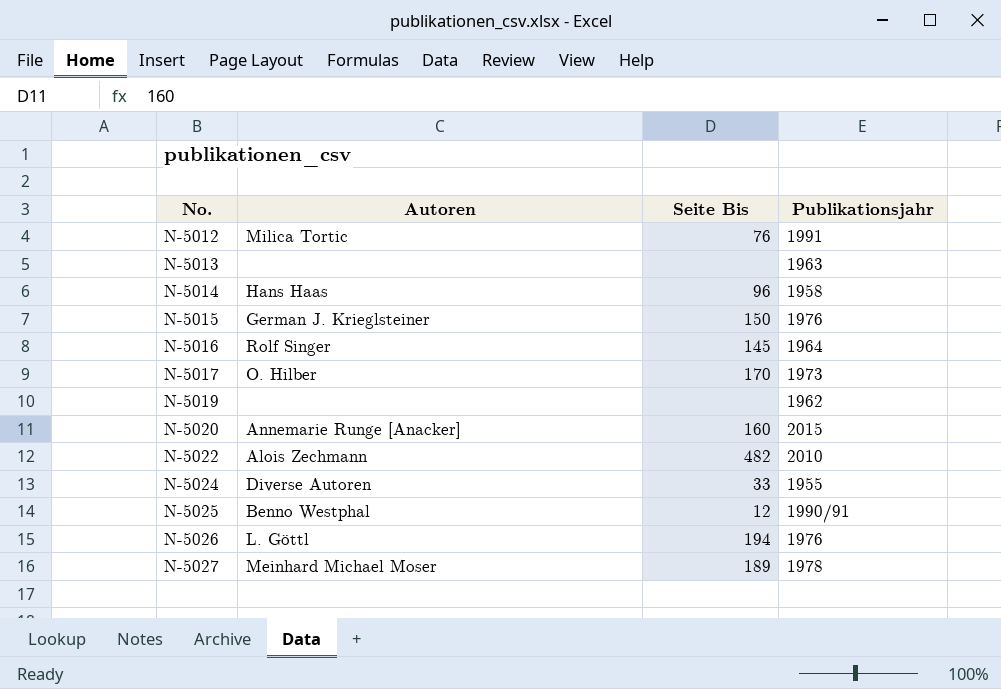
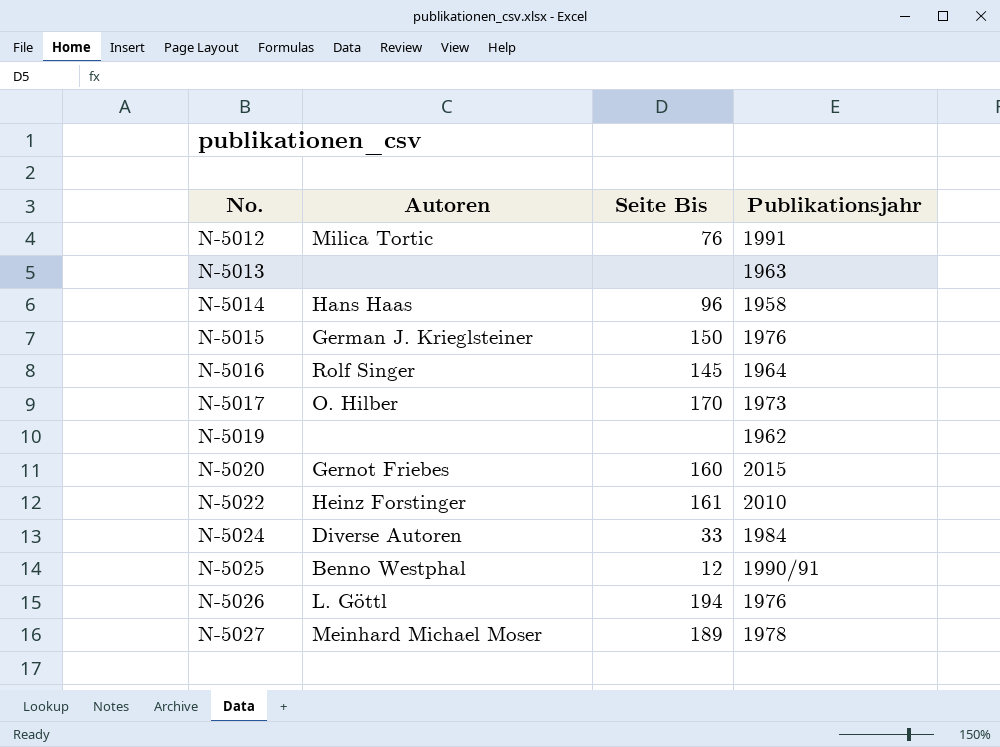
N-5020 | Autoren: Annemarie Runge [Anacker] -> Gernot Friebes
N-5022 | Autoren: Alois Zechmann -> Heinz Forstinger
N-5022 | Seite Bis: 482 -> 161
N-5024 | Publikationsjahr: 1955 -> 1984

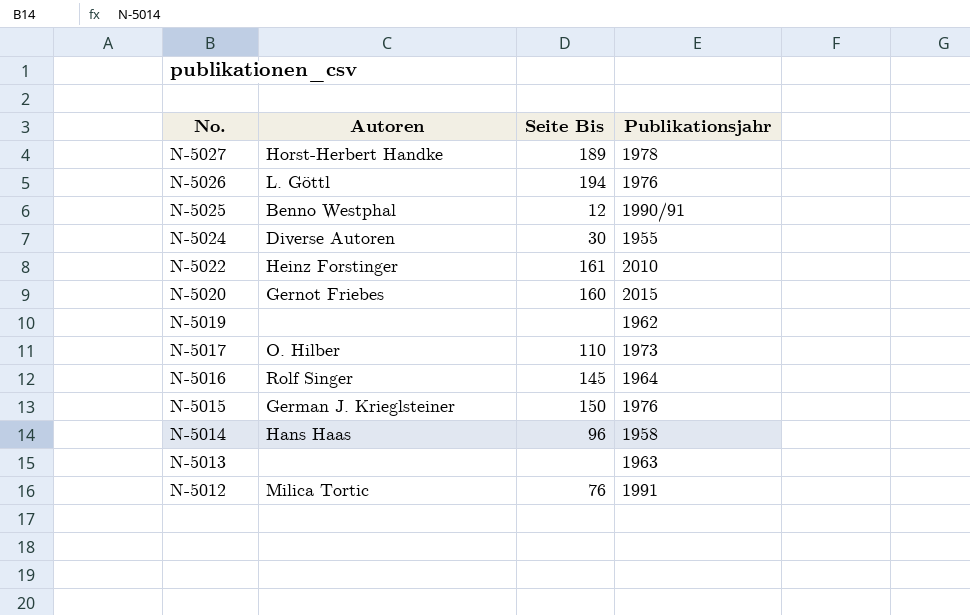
row order: No. ascending -> No. descending
N-5027 | Autoren: Meinhard Michael Moser -> Horst-Herbert Handke
N-5024 | Seite Bis: 33 -> 30
N-5024 | Publikationsjahr: 1984 -> 1955
N-5017 | Seite Bis: 170 -> 110

